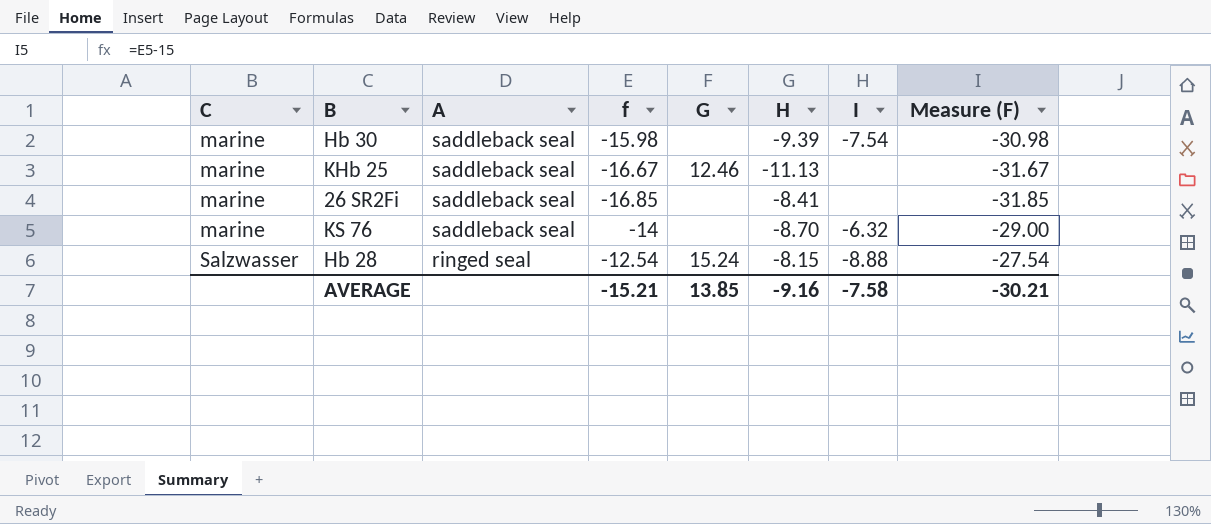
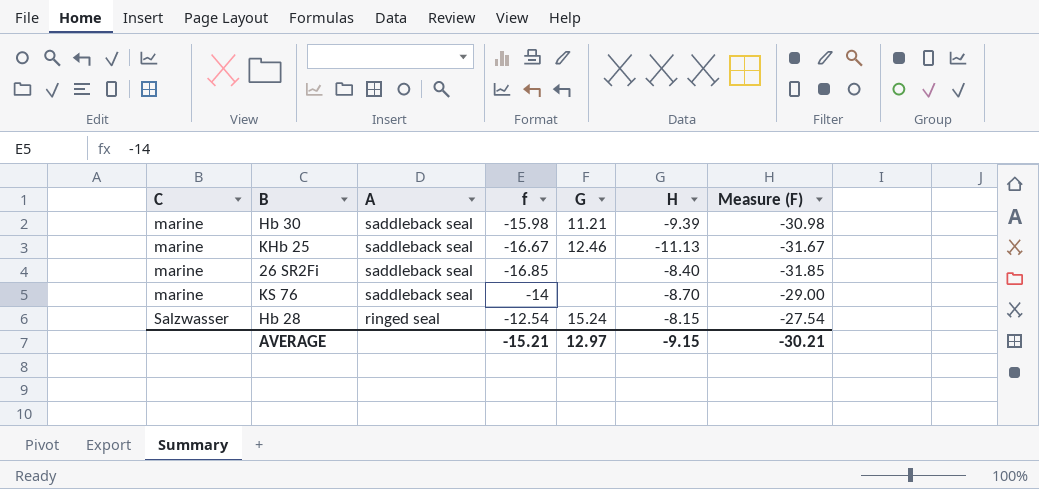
column I | position: 7 -> none
Hb 30 | G: none -> 11.21
26 SR2Fi | H: -8.41 -> -8.40
AVERAGE | G: 13.85 -> 12.97
AVERAGE | H: -9.16 -> -9.15

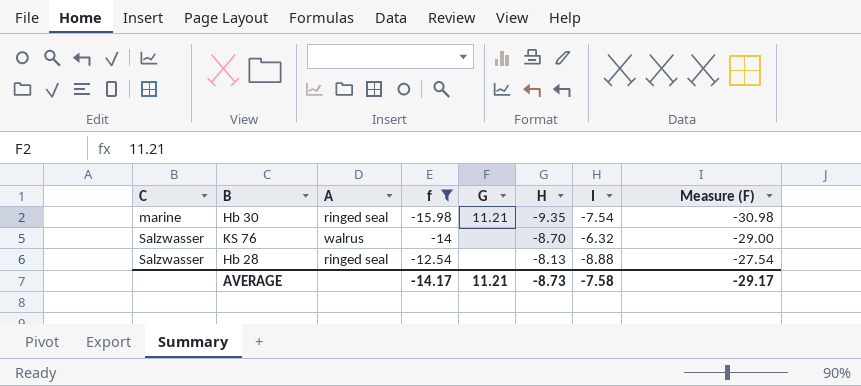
filter: none -> f >= -15.98
column I | position: none -> 7
Hb 30 | A: saddleback seal -> ringed seal
Hb 30 | H: -9.39 -> -9.35
KS 76 | C: marine -> Salzwasser
KS 76 | A: saddleback seal -> walrus
Hb 28 | G: 15.24 -> none
Hb 28 | H: -8.15 -> -8.13
AVERAGE | f: -15.21 -> -14.17
AVERAGE | G: 12.97 -> 11.21
AVERAGE | H: -9.15 -> -8.73
AVERAGE | Measure (F): -30.21 -> -29.17

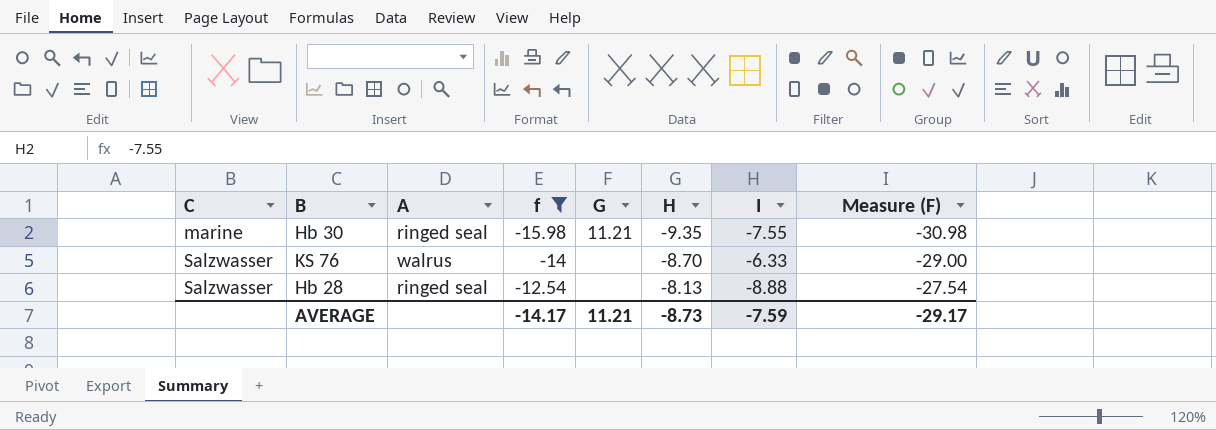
Hb 30 | I: -7.54 -> -7.55
KS 76 | I: -6.32 -> -6.33
AVERAGE | I: -7.58 -> -7.59

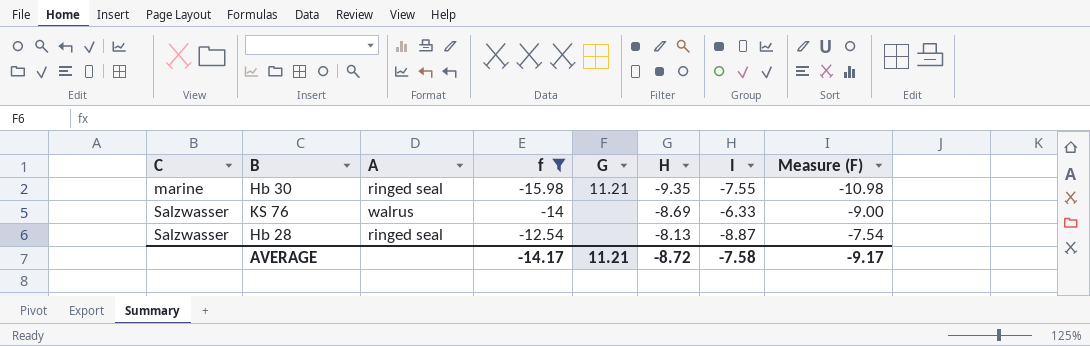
column Measure (F) | formula: [f] - 15 -> [f] + 5
KS 76 | H: -8.70 -> -8.69
Hb 28 | I: -8.88 -> -8.87
AVERAGE | H: -8.73 -> -8.72
AVERAGE | I: -7.59 -> -7.58
AVERAGE | Measure (F): -29.17 -> -9.17

